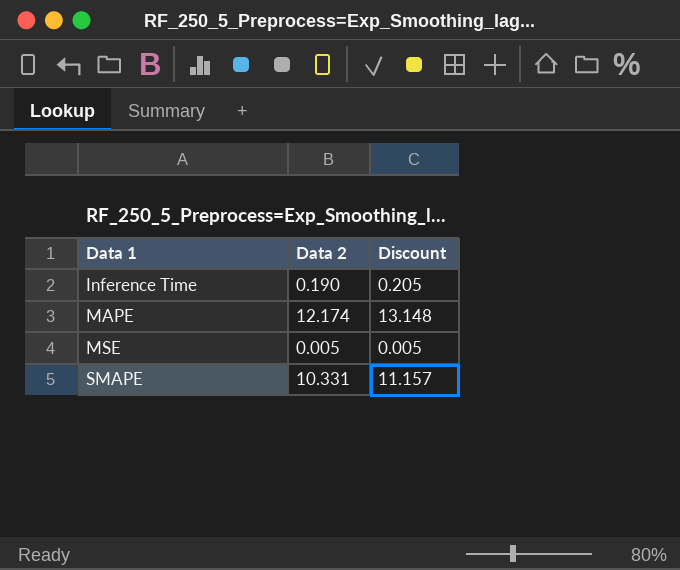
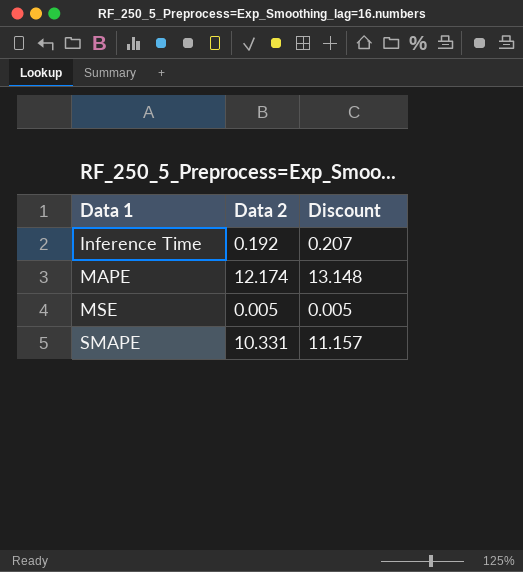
Inference Time | Data 2: 0.190 -> 0.192
Inference Time | Discount: 0.205 -> 0.207

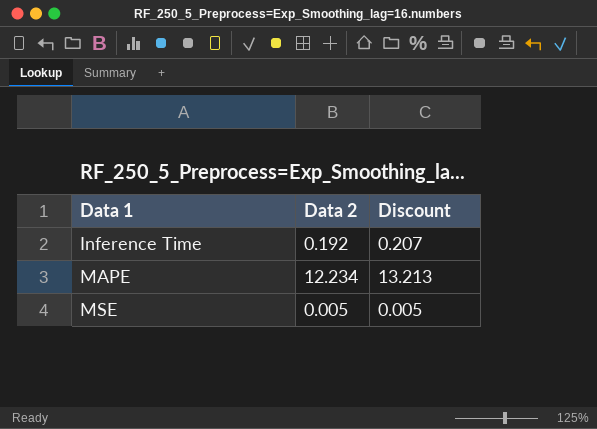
row SMAPE: 10.331 | 11.157 -> none
MAPE | Data 2: 12.174 -> 12.234
MAPE | Discount: 13.148 -> 13.213

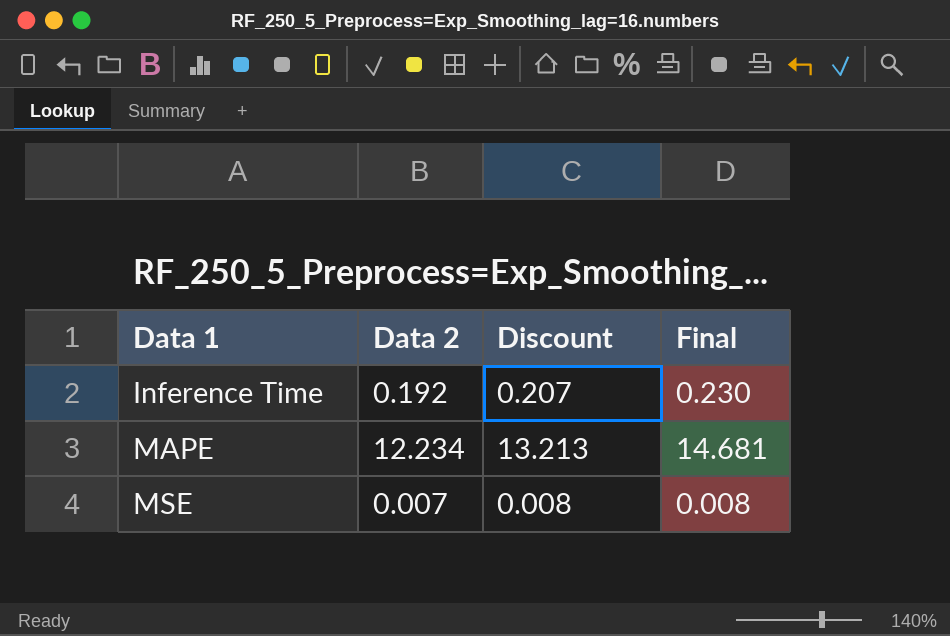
column Final | formula: none -> [Data 2] * 1.2
MSE | Data 2: 0.005 -> 0.007
MSE | Discount: 0.005 -> 0.008

